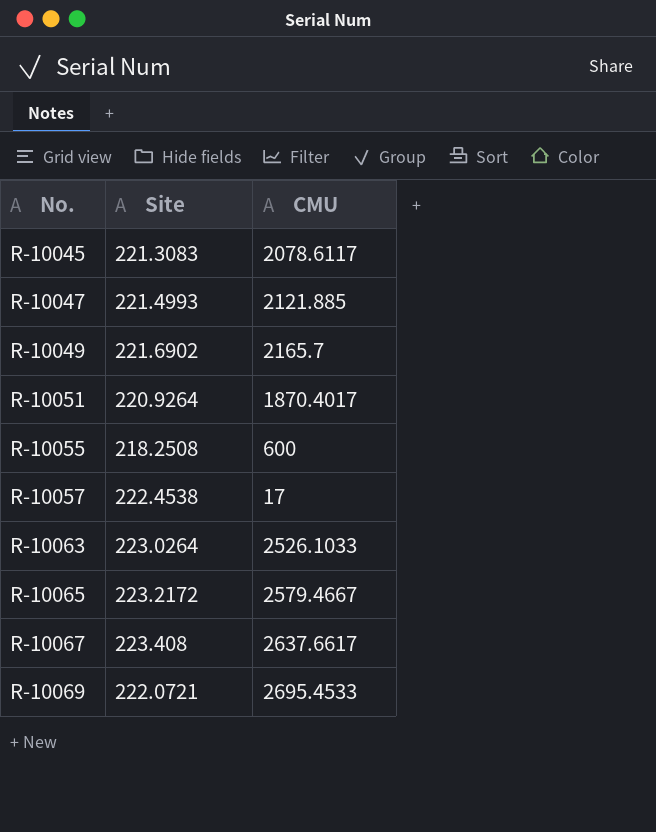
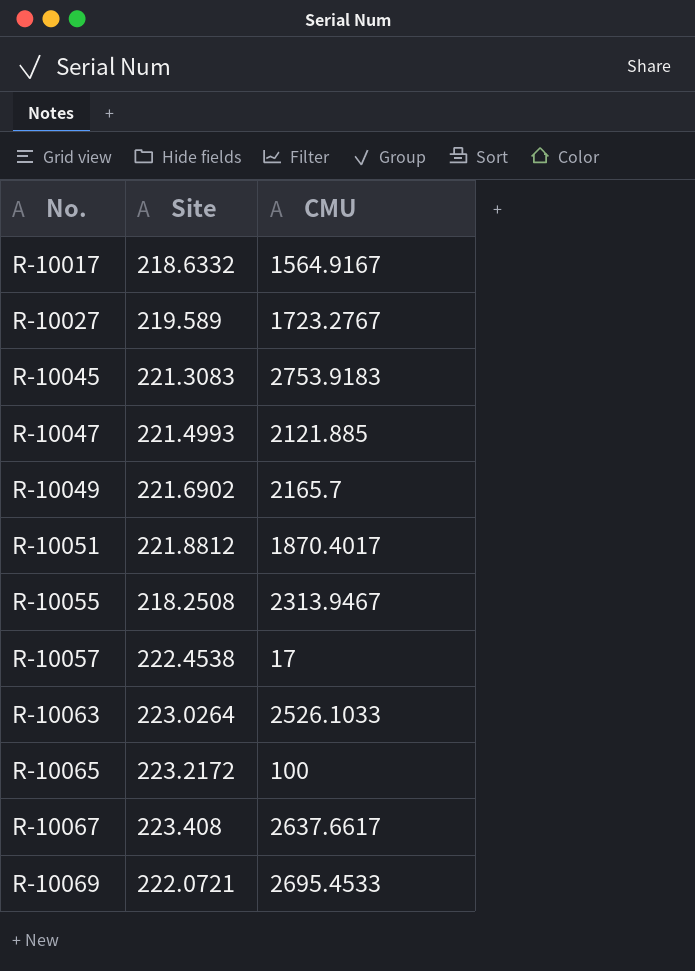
row R-10017: none -> 218.6332 | 1564.9167
row R-10027: none -> 219.589 | 1723.2767
R-10045 | CMU: 2078.6117 -> 2753.9183
R-10051 | Site: 220.9264 -> 221.8812
R-10055 | CMU: 600 -> 2313.9467
R-10065 | CMU: 2579.4667 -> 100

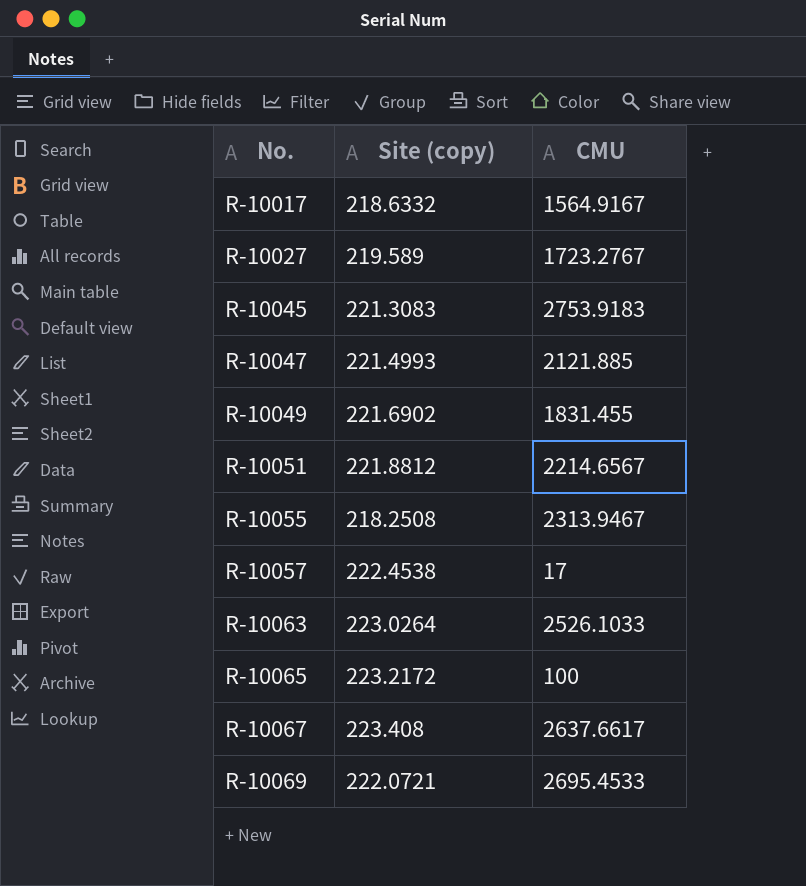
column name: Site -> Site (copy)
R-10049 | CMU: 2165.7 -> 1831.455
R-10051 | CMU: 1870.4017 -> 2214.6567

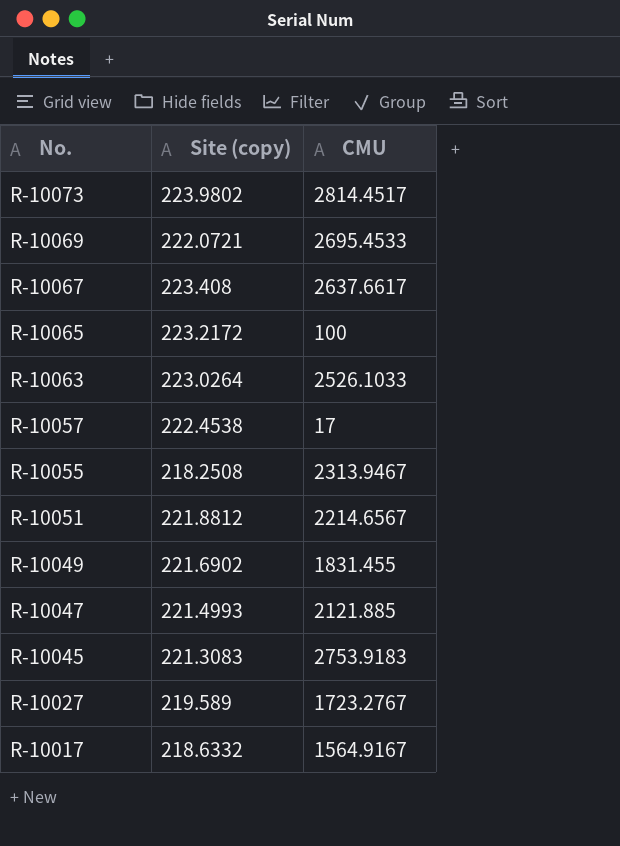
row order: No. ascending -> No. descending
row R-10073: none -> 223.9802 | 2814.4517

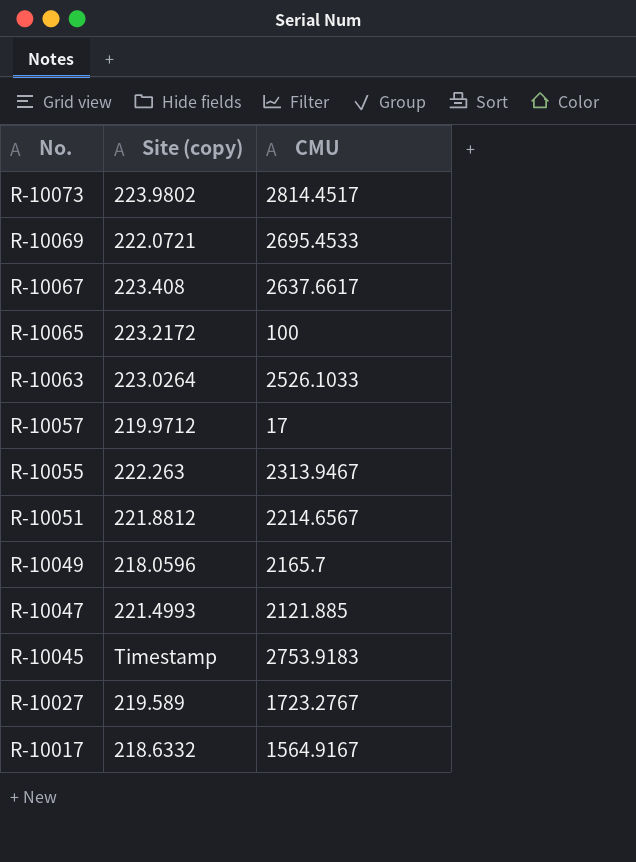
R-10057 | Site (copy): 222.4538 -> 219.9712
R-10055 | Site (copy): 218.2508 -> 222.263
R-10049 | Site (copy): 221.6902 -> 218.0596
R-10049 | CMU: 1831.455 -> 2165.7
R-10045 | Site (copy): 221.3083 -> Timestamp

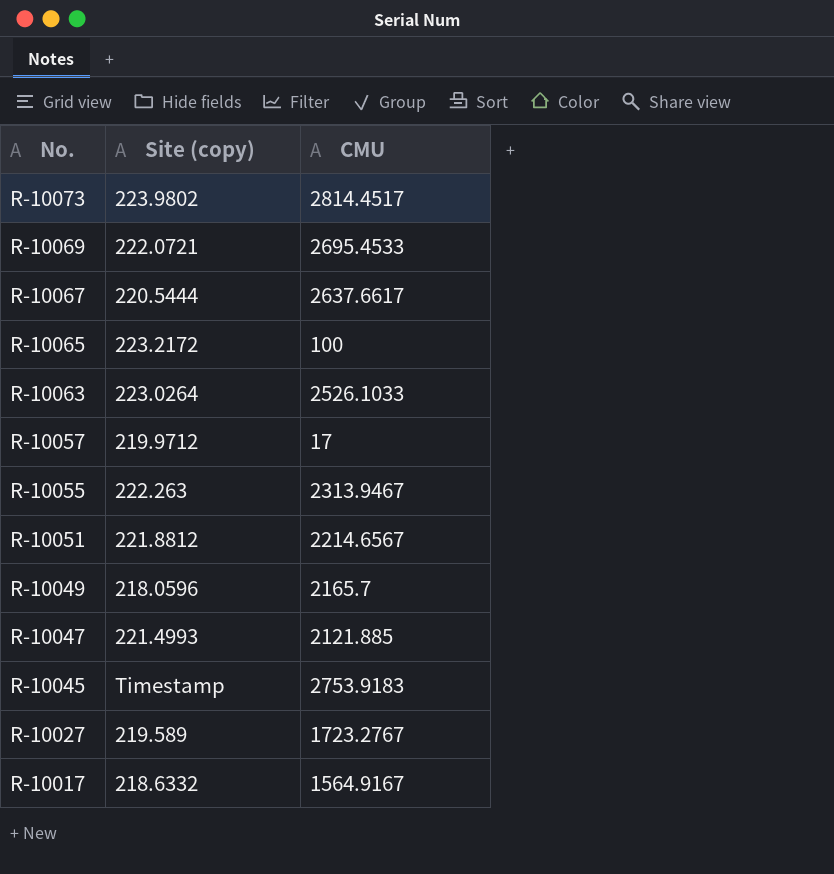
R-10067 | Site (copy): 223.408 -> 220.5444

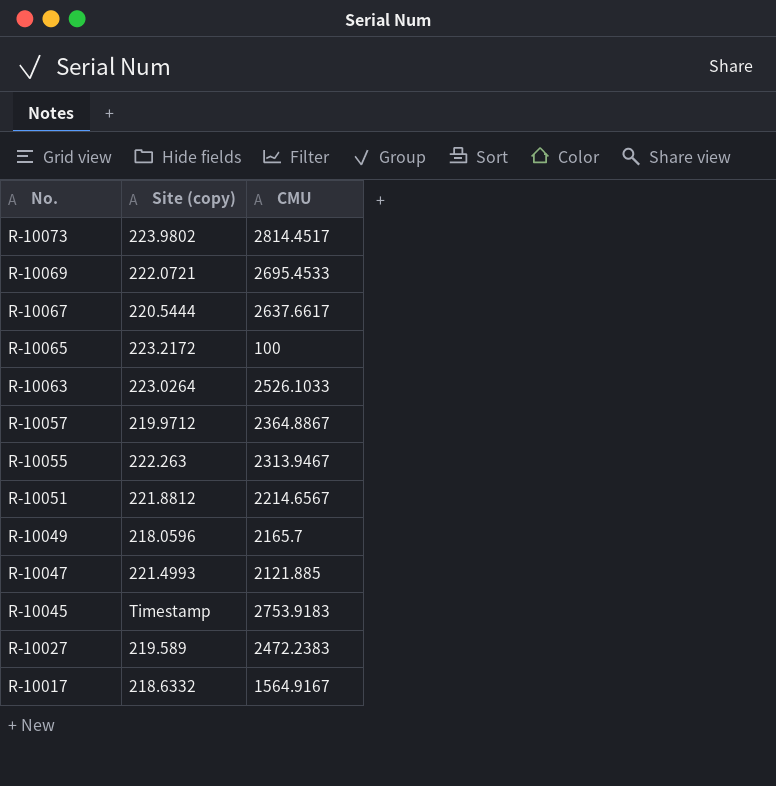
R-10057 | CMU: 17 -> 2364.8867
R-10027 | CMU: 1723.2767 -> 2472.2383

